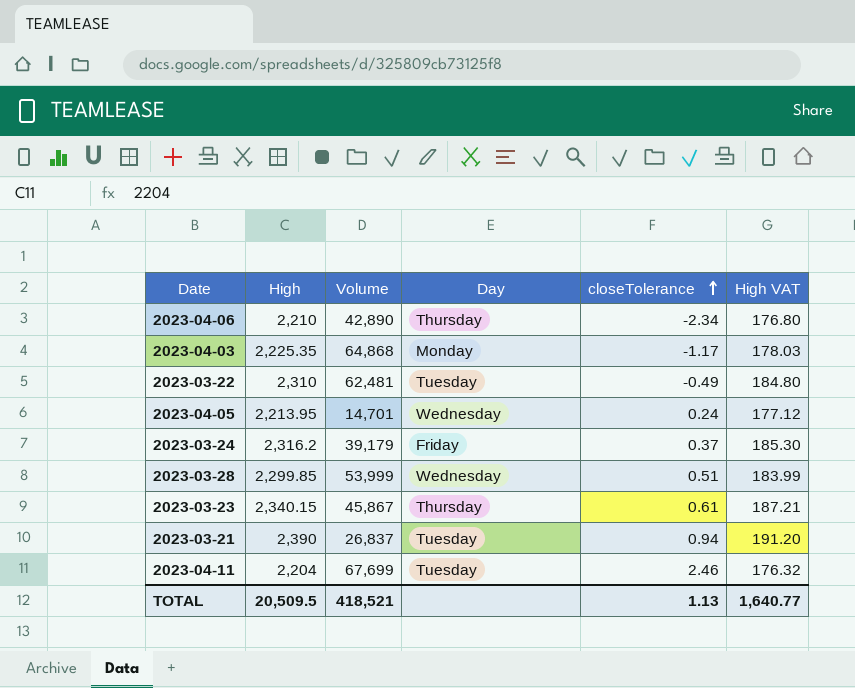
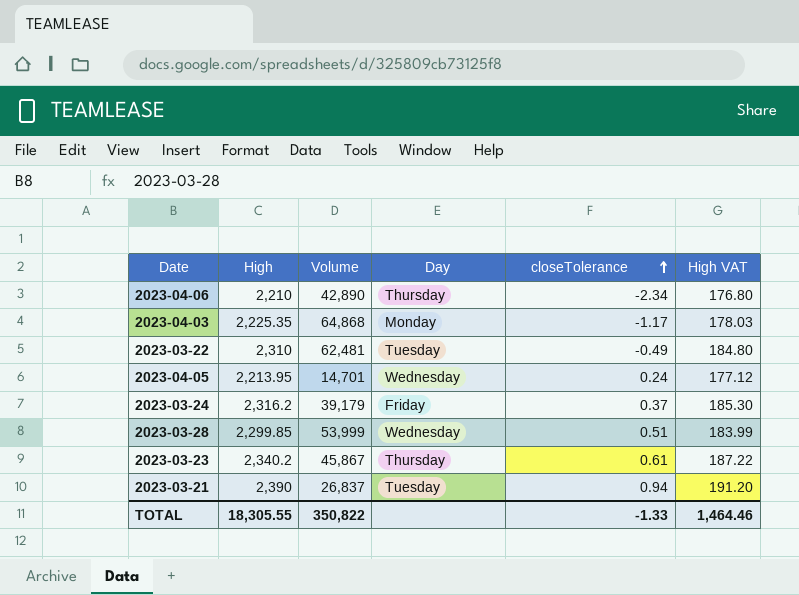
row 2023-04-11: 2,204 | 67,699 | Tuesday | 2.46 | 176.32 -> none
2023-03-23 | High: 2,340.15 -> 2,340.2
2023-03-23 | High VAT: 187.21 -> 187.22
TOTAL | High: 20,509.5 -> 18,305.55
TOTAL | Volume: 418,521 -> 350,822
TOTAL | closeTolerance: 1.13 -> -1.33
TOTAL | High VAT: 1,640.77 -> 1,464.46

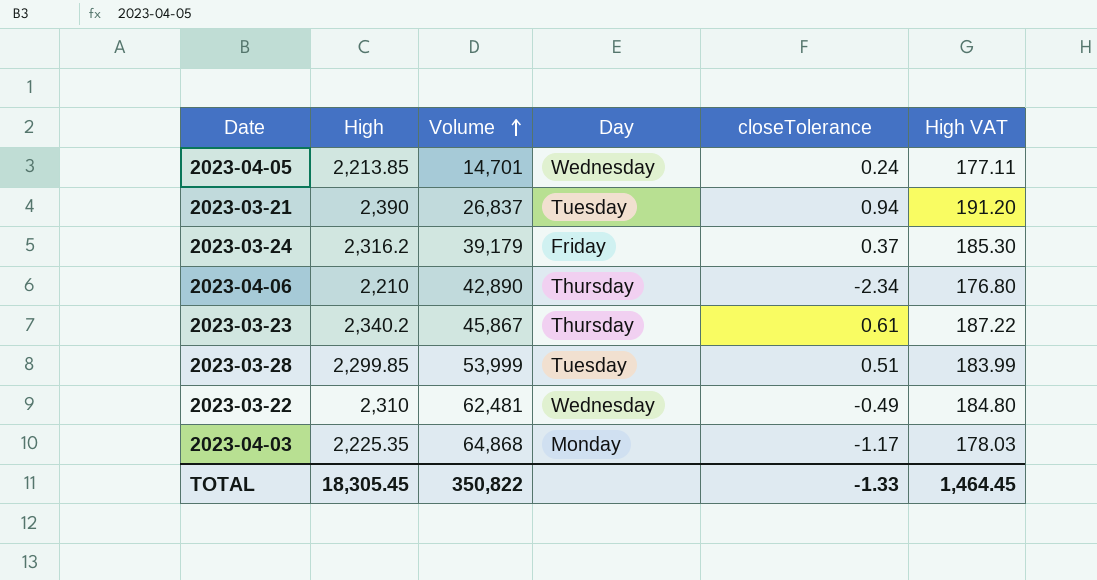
row order: closeTolerance ascending -> Volume ascending
2023-04-05 | High: 2,213.95 -> 2,213.85
2023-04-05 | High VAT: 177.12 -> 177.11
2023-03-28 | Day: Wednesday -> Tuesday
2023-03-22 | Day: Tuesday -> Wednesday
TOTAL | High: 18,305.55 -> 18,305.45
TOTAL | High VAT: 1,464.46 -> 1,464.45

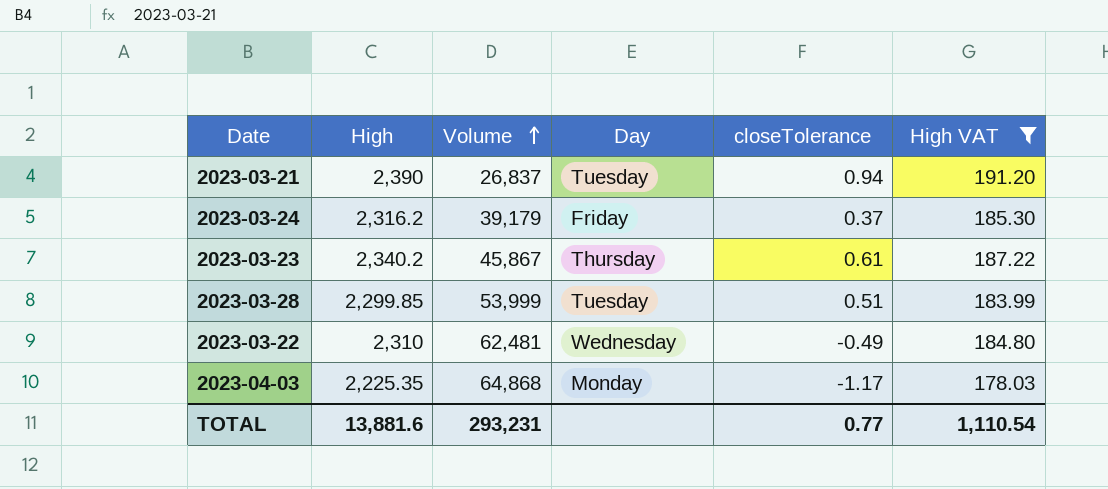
filter: none -> High VAT >= 178.03
TOTAL | High: 18,305.45 -> 13,881.6
TOTAL | Volume: 350,822 -> 293,231
TOTAL | closeTolerance: -1.33 -> 0.77
TOTAL | High VAT: 1,464.45 -> 1,110.54

